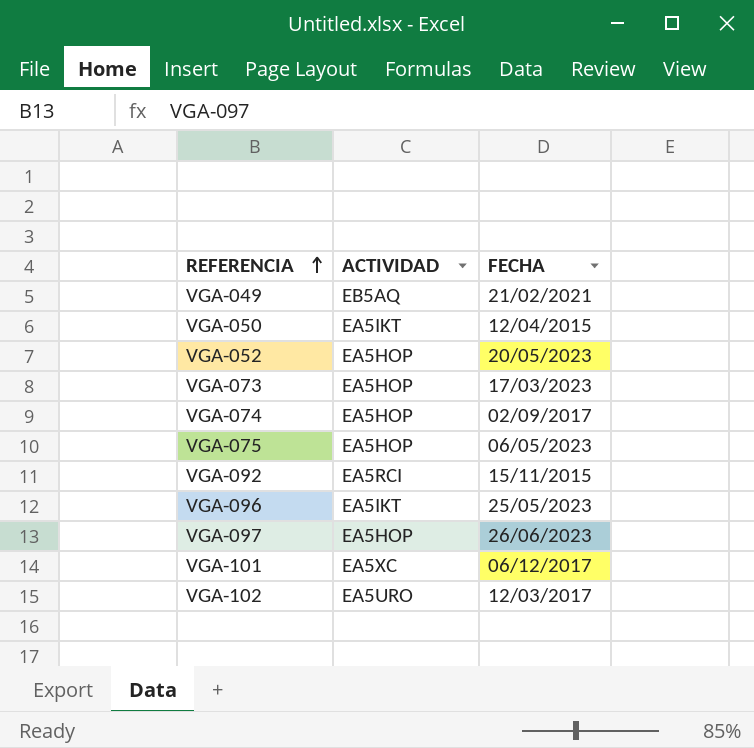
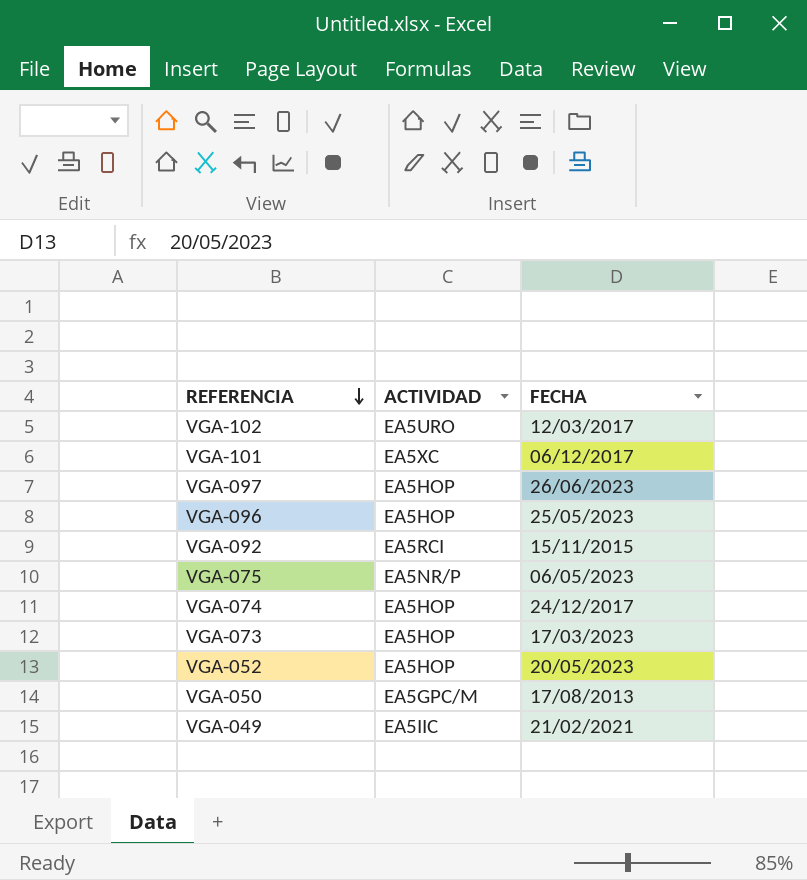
row order: REFERENCIA ascending -> REFERENCIA descending
VGA-096 | ACTIVIDAD: EA5IKT -> EA5HOP
VGA-075 | ACTIVIDAD: EA5HOP -> EA5NR/P
VGA-074 | FECHA: 02/09/2017 -> 24/12/2017
VGA-050 | ACTIVIDAD: EA5IKT -> EA5GPC/M
VGA-050 | FECHA: 12/04/2015 -> 17/08/2013
VGA-049 | ACTIVIDAD: EB5AQ -> EA5IIC

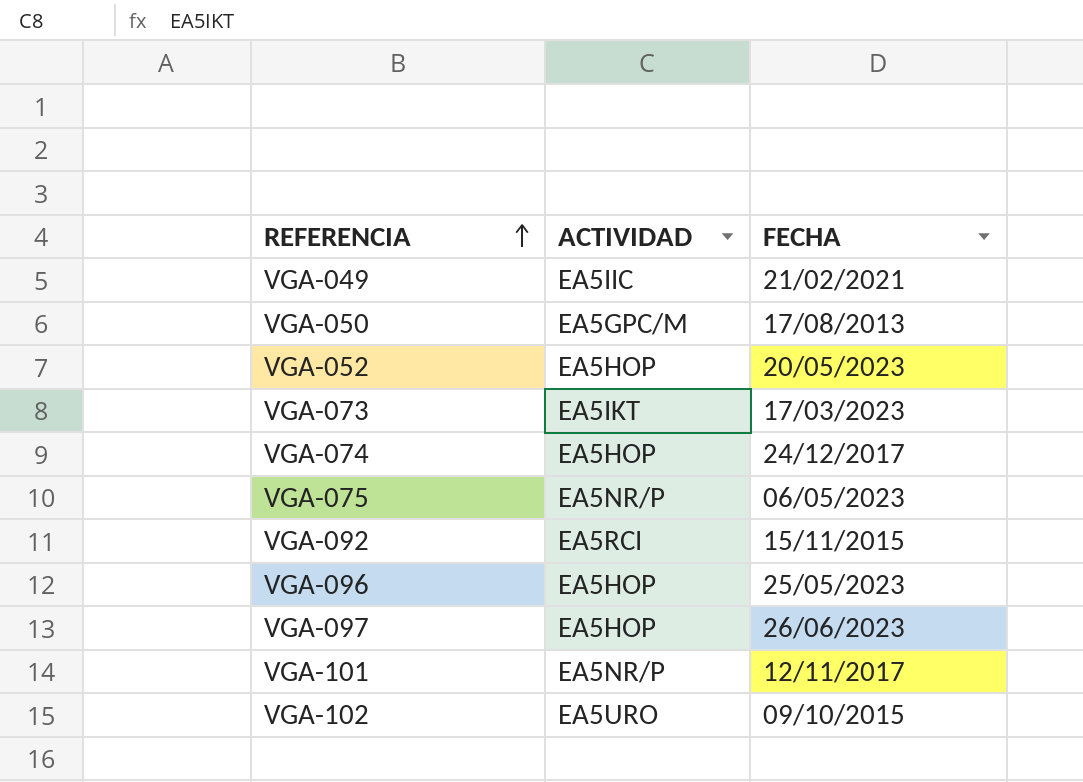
row order: REFERENCIA descending -> REFERENCIA ascending
VGA-073 | ACTIVIDAD: EA5HOP -> EA5IKT
VGA-101 | ACTIVIDAD: EA5XC -> EA5NR/P
VGA-101 | FECHA: 06/12/2017 -> 12/11/2017
VGA-102 | FECHA: 12/03/2017 -> 09/10/2015

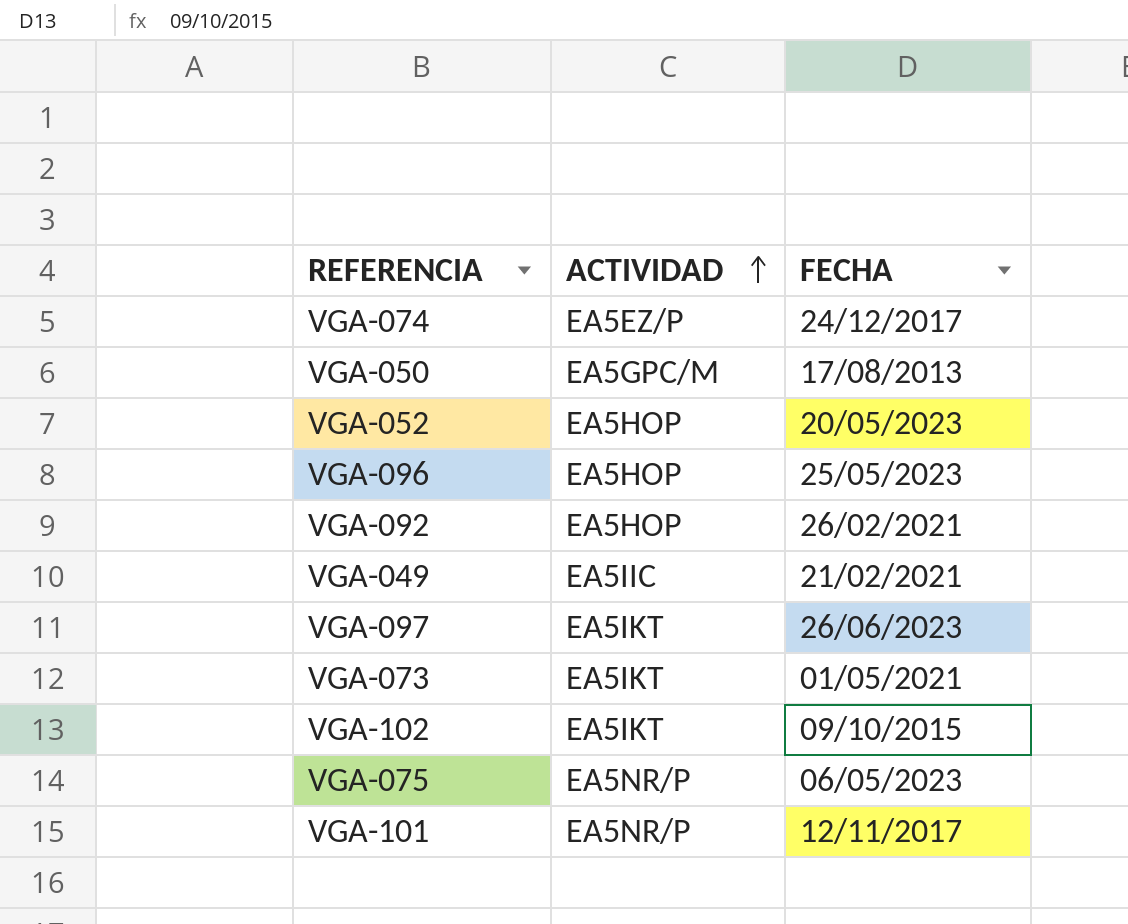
row order: REFERENCIA ascending -> ACTIVIDAD ascending
VGA-074 | ACTIVIDAD: EA5HOP -> EA5EZ/P
VGA-092 | ACTIVIDAD: EA5RCI -> EA5HOP
VGA-092 | FECHA: 15/11/2015 -> 26/02/2021
VGA-097 | ACTIVIDAD: EA5HOP -> EA5IKT
VGA-073 | FECHA: 17/03/2023 -> 01/05/2021
VGA-102 | ACTIVIDAD: EA5URO -> EA5IKT

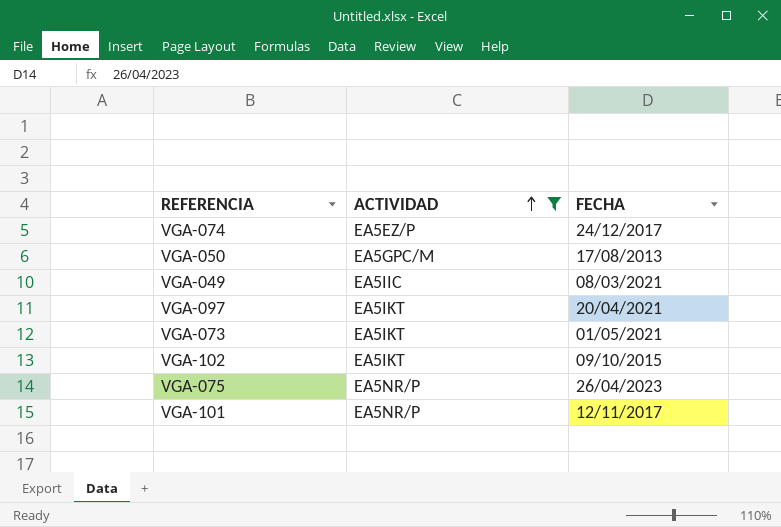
filter: none -> ACTIVIDAD != EA5HOP
VGA-049 | FECHA: 21/02/2021 -> 08/03/2021
VGA-097 | FECHA: 26/06/2023 -> 20/04/2021
VGA-075 | FECHA: 06/05/2023 -> 26/04/2023

